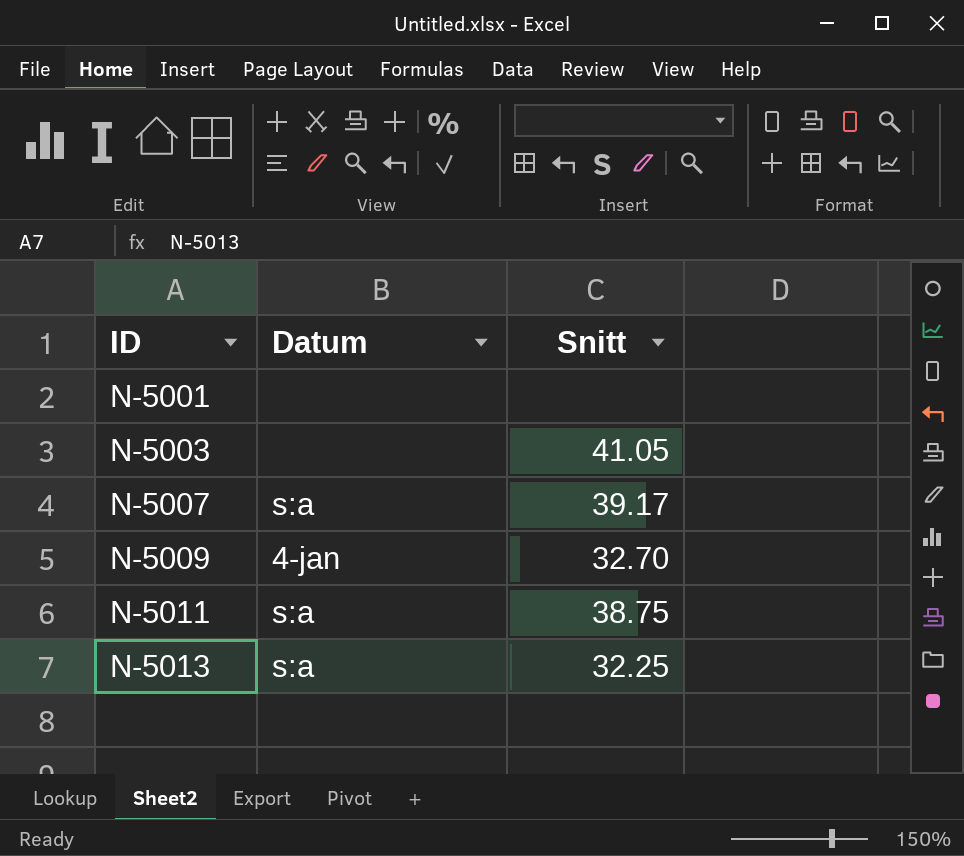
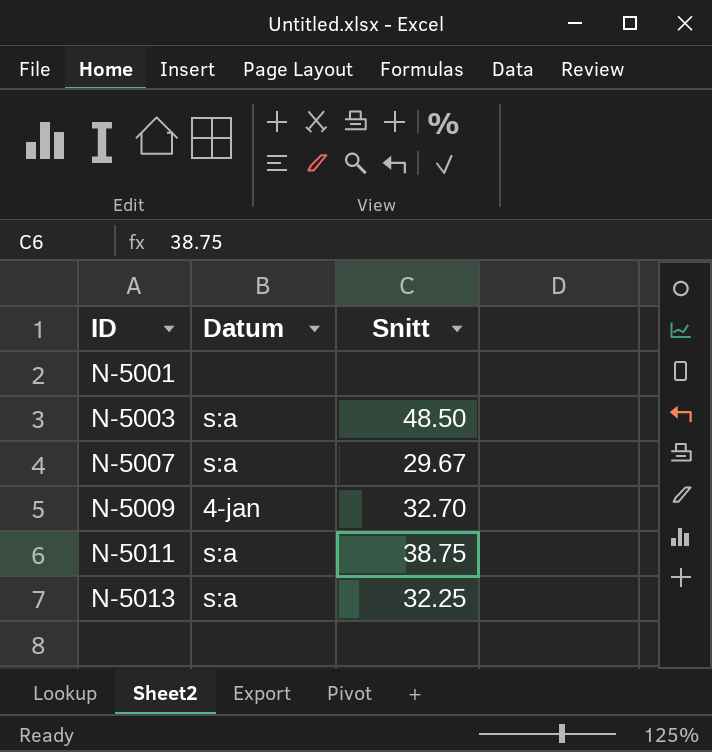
N-5003 | Datum: none -> s:a
N-5003 | Snitt: 41.05 -> 48.50
N-5007 | Snitt: 39.17 -> 29.67

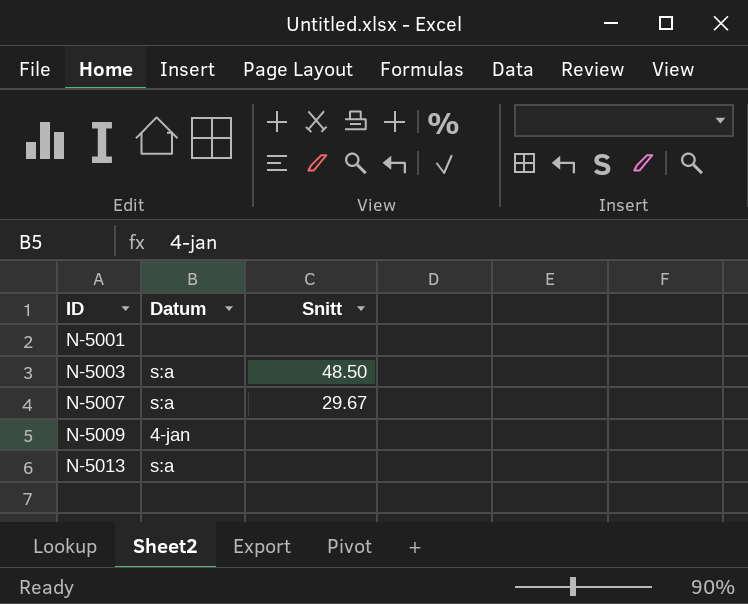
row N-5011: s:a | 38.75 -> none
N-5009 | Snitt: 32.70 -> none
N-5013 | Snitt: 32.25 -> none

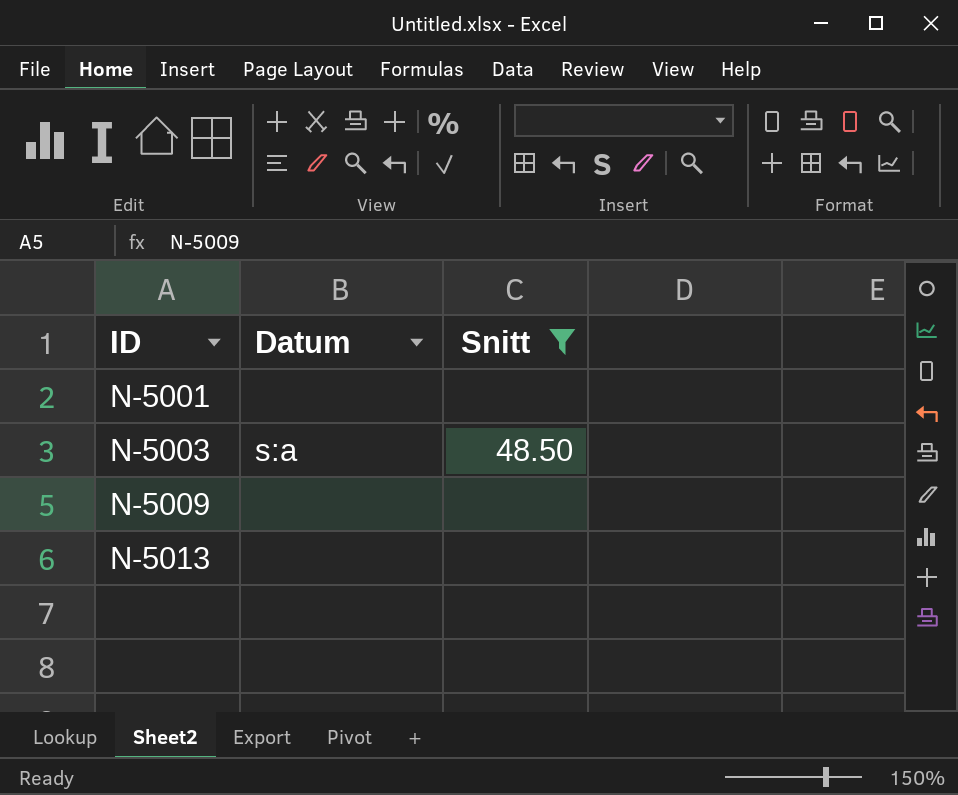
filter: none -> Snitt != 29.67
N-5009 | Datum: 4-jan -> none
N-5013 | Datum: s:a -> none

